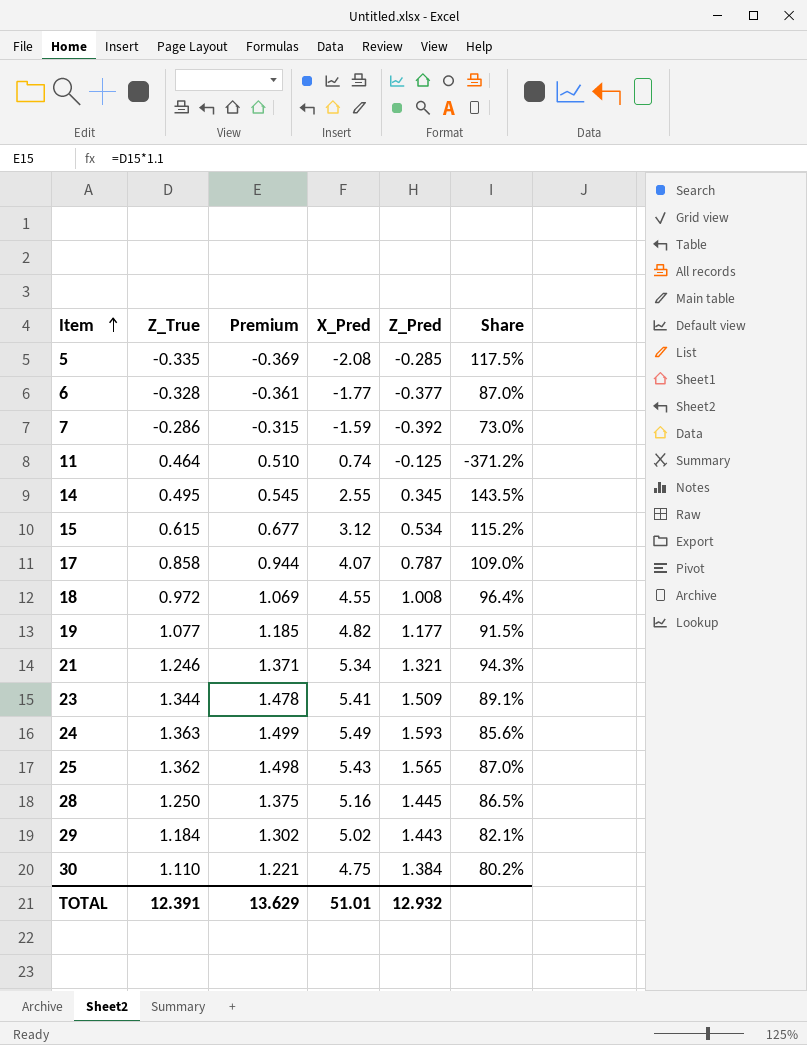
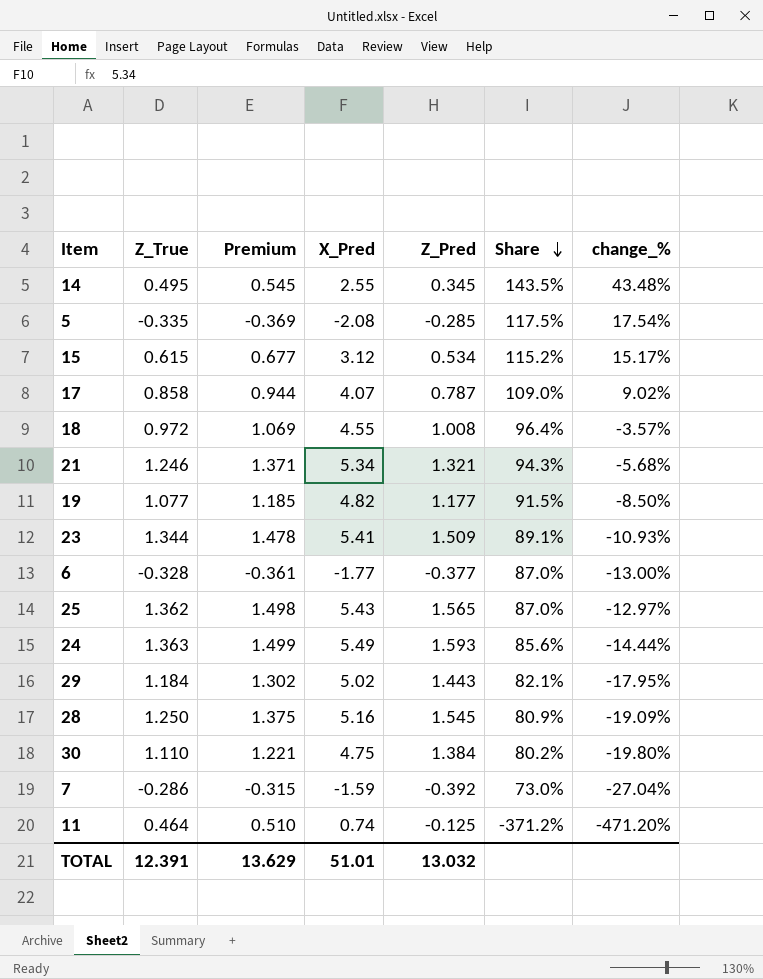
row order: Item ascending -> Share descending
column change_% | formula: none -> ([Z_True] - [Z_Pred]) / [Z_Pred]
28 | Z_Pred: 1.445 -> 1.545
28 | Share: 86.5% -> 80.9%
TOTAL | Z_Pred: 12.932 -> 13.032

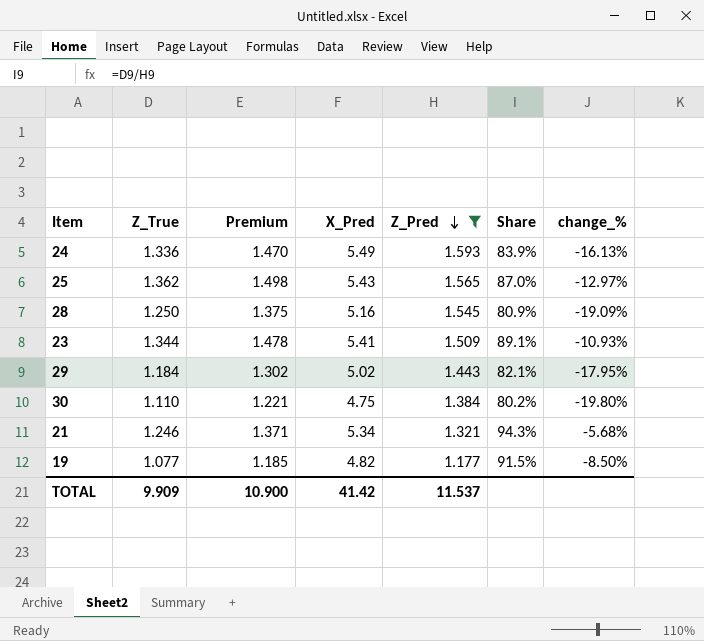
filter: none -> Z_Pred >= 1.177
row order: Share descending -> Z_Pred descending
24 | Z_True: 1.363 -> 1.336
24 | Premium: 1.499 -> 1.470
24 | Share: 85.6% -> 83.9%
24 | change_%: -14.44% -> -16.13%
TOTAL | Z_True: 12.391 -> 9.909
TOTAL | Premium: 13.629 -> 10.900
TOTAL | X_Pred: 51.01 -> 41.42
TOTAL | Z_Pred: 13.032 -> 11.537

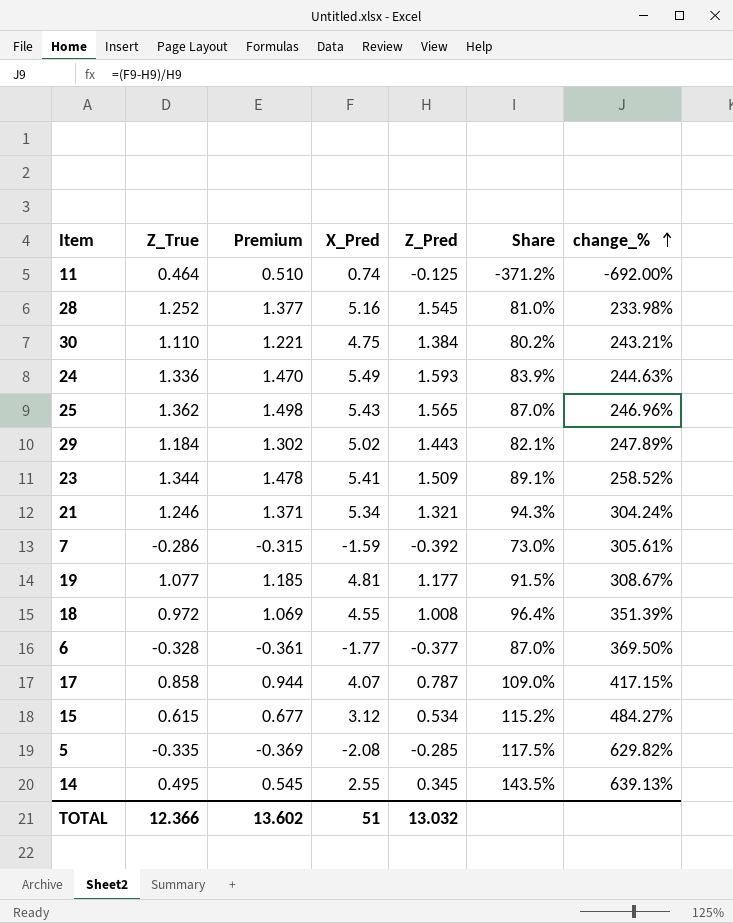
filter: Z_Pred >= 1.177 -> none
row order: Z_Pred descending -> change_% ascending
column change_% | formula: ([Z_True] - [Z_Pred]) / [Z_Pred] -> ([X_Pred] - [Z_Pred]) / [Z_Pred]
28 | Z_True: 1.250 -> 1.252
28 | Premium: 1.375 -> 1.377
28 | Share: 80.9% -> 81.0%
19 | X_Pred: 4.82 -> 4.81
TOTAL | Z_True: 9.909 -> 12.366
TOTAL | Premium: 10.900 -> 13.602
TOTAL | X_Pred: 41.42 -> 51
TOTAL | Z_Pred: 11.537 -> 13.032

